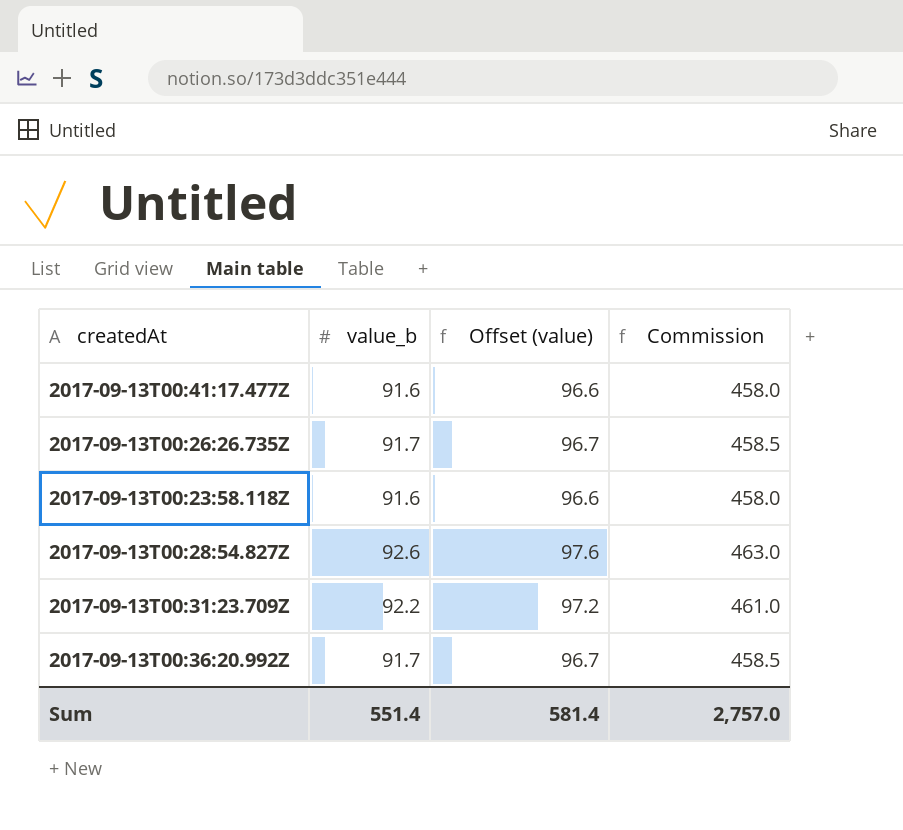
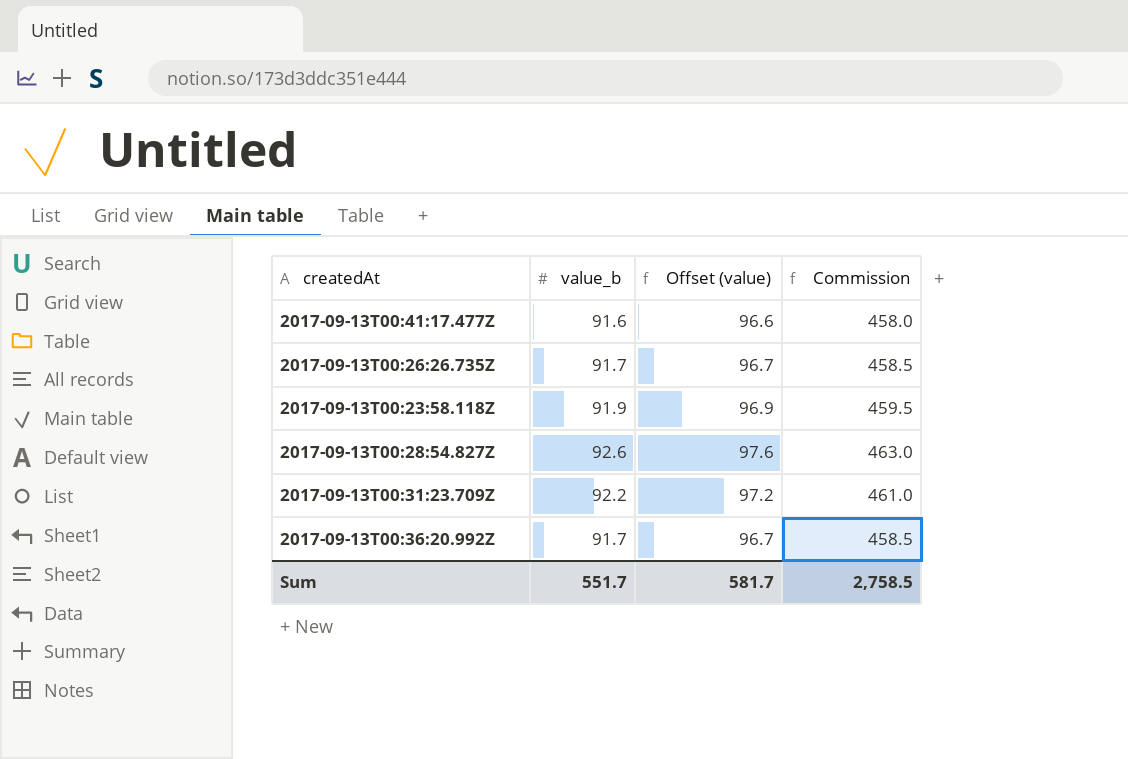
2017-09-13T00:23:58.118Z | value_b: 91.6 -> 91.9
2017-09-13T00:23:58.118Z | Offset (value): 96.6 -> 96.9
2017-09-13T00:23:58.118Z | Commission: 458.0 -> 459.5
Sum | value_b: 551.4 -> 551.7
Sum | Offset (value): 581.4 -> 581.7
Sum | Commission: 2,757.0 -> 2,758.5

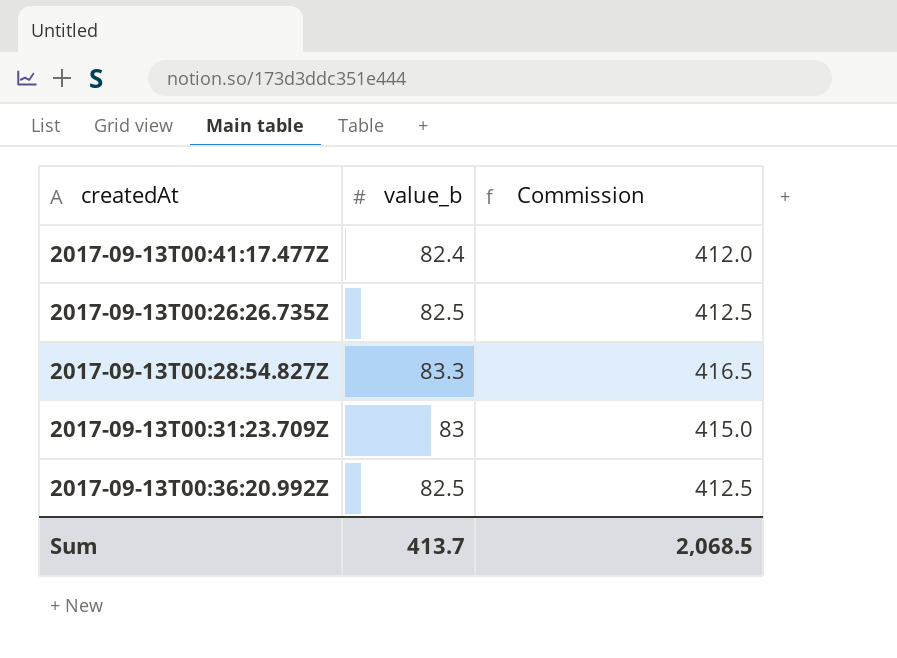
column Offset (value) | formula: [value_b] + 5 -> none
row 2017-09-13T00:23:58.118Z: 91.9 | 96.9 | 459.5 -> none
2017-09-13T00:41:17.477Z | value_b: 91.6 -> 82.4
2017-09-13T00:41:17.477Z | Commission: 458.0 -> 412.0
2017-09-13T00:26:26.735Z | value_b: 91.7 -> 82.5
2017-09-13T00:26:26.735Z | Commission: 458.5 -> 412.5
2017-09-13T00:28:54.827Z | value_b: 92.6 -> 83.3
2017-09-13T00:28:54.827Z | Commission: 463.0 -> 416.5
2017-09-13T00:31:23.709Z | value_b: 92.2 -> 83
2017-09-13T00:31:23.709Z | Commission: 461.0 -> 415.0
2017-09-13T00:36:20.992Z | value_b: 91.7 -> 82.5
2017-09-13T00:36:20.992Z | Commission: 458.5 -> 412.5
Sum | value_b: 551.7 -> 413.7
Sum | Commission: 2,758.5 -> 2,068.5

